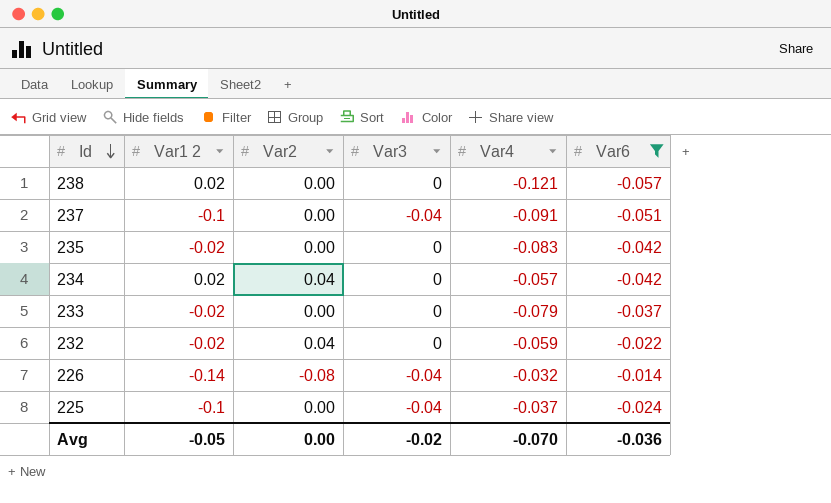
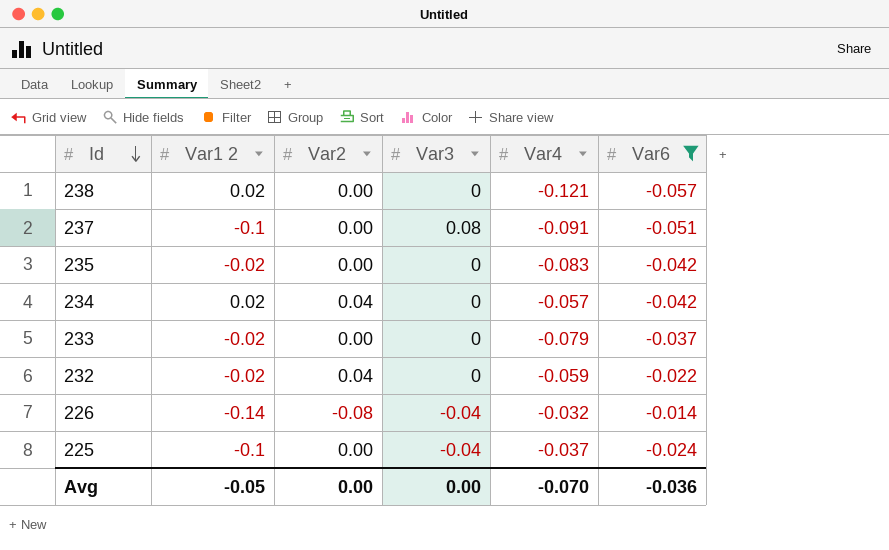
237 | Var3: -0.04 -> 0.08
Avg | Var3: -0.02 -> 0.00

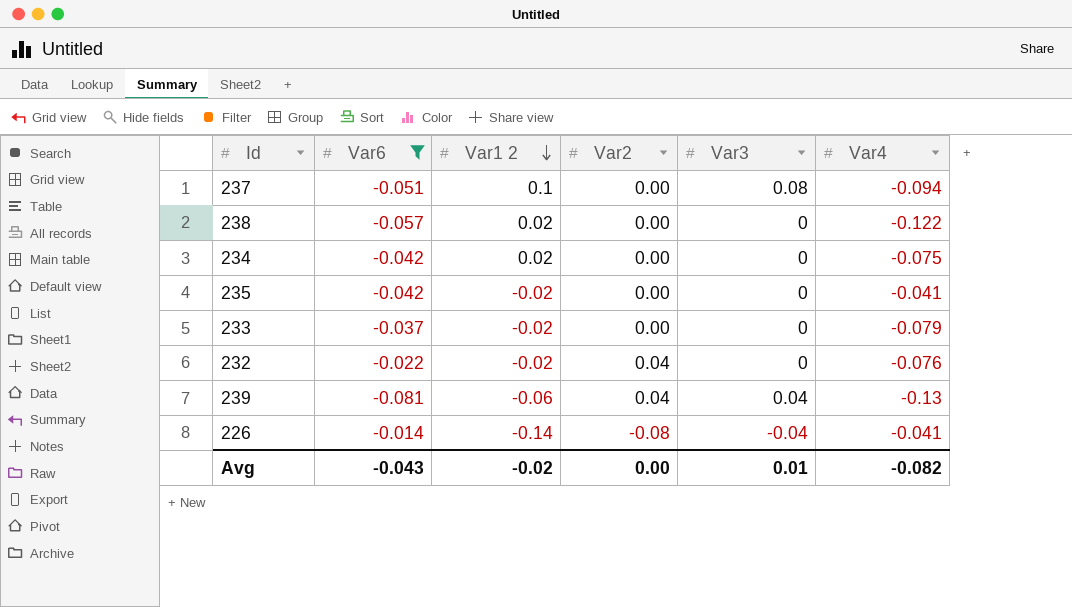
row order: Id descending -> Var1 2 descending
column Var6 | position: 6 -> 2
row 225: -0.1 | 0.00 | -0.04 | -0.037 | -0.024 -> none
237 | Var1 2: -0.1 -> 0.1
237 | Var4: -0.091 -> -0.094
238 | Var4: -0.121 -> -0.122
234 | Var2: 0.04 -> 0.00
234 | Var4: -0.057 -> -0.075
235 | Var4: -0.083 -> -0.041
232 | Var4: -0.059 -> -0.076
row 239: none -> -0.081 | -0.06 | 0.04 | 0.04 | -0.13
226 | Var4: -0.032 -> -0.041
Avg | Var6: -0.036 -> -0.043
Avg | Var1 2: -0.05 -> -0.02
Avg | Var3: 0.00 -> 0.01
Avg | Var4: -0.070 -> -0.082

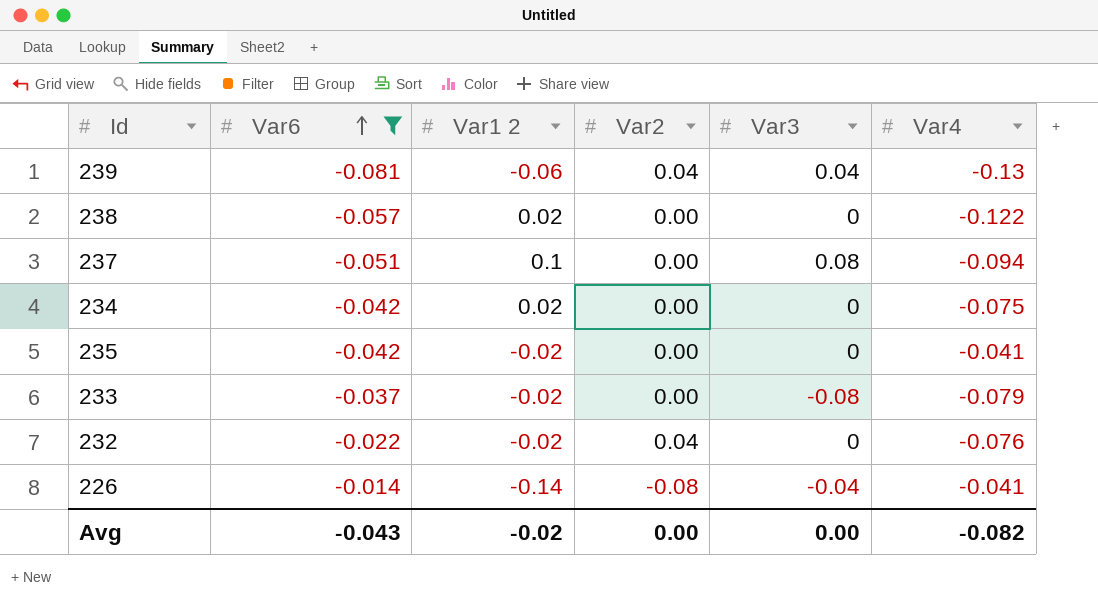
row order: Var1 2 descending -> Var6 ascending
233 | Var3: 0 -> -0.08
Avg | Var3: 0.01 -> 0.00

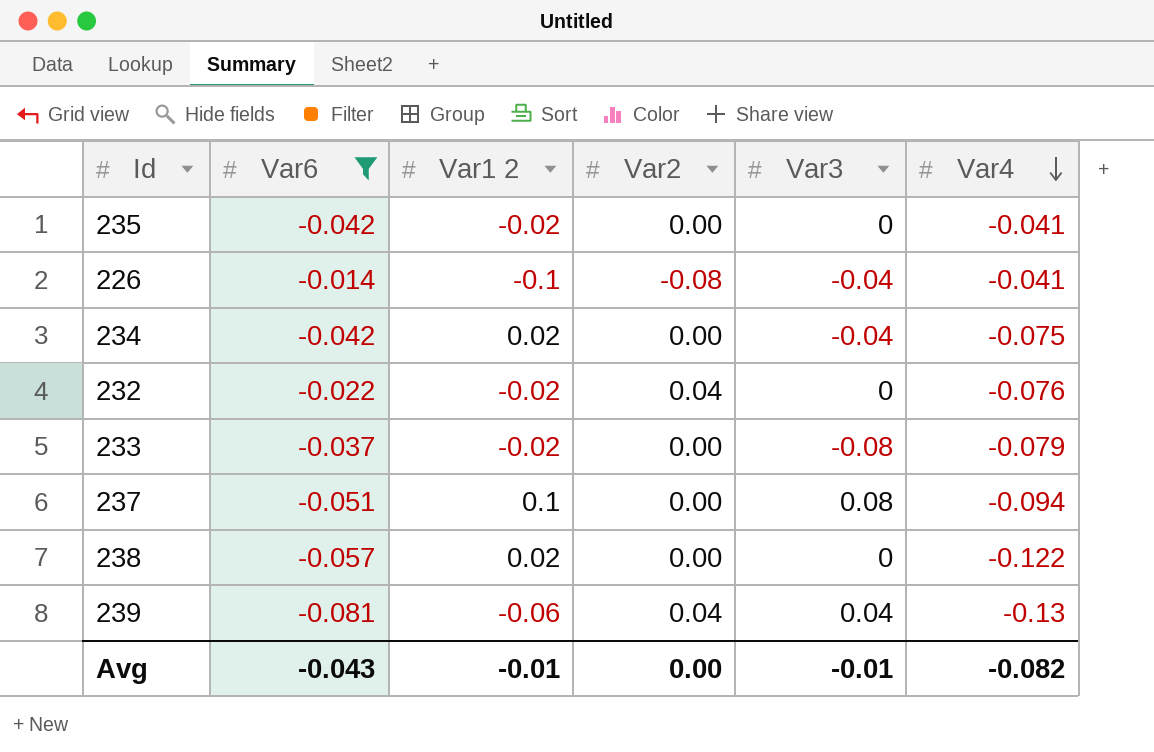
row order: Var6 ascending -> Var4 descending
226 | Var1 2: -0.14 -> -0.1
234 | Var3: 0 -> -0.04
Avg | Var1 2: -0.02 -> -0.01
Avg | Var3: 0.00 -> -0.01

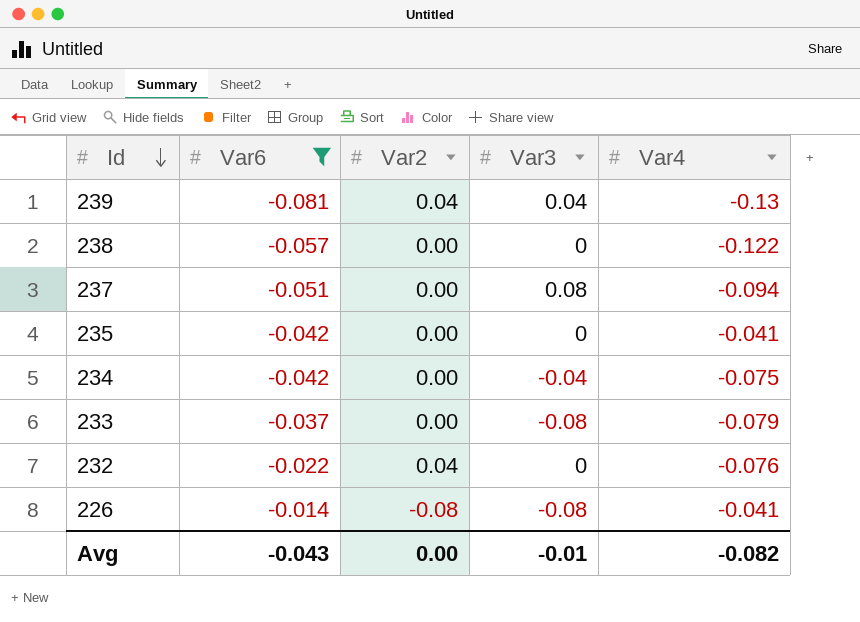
row order: Var4 descending -> Id descending
column Var1 2 | position: 3 -> none
226 | Var3: -0.04 -> -0.08

